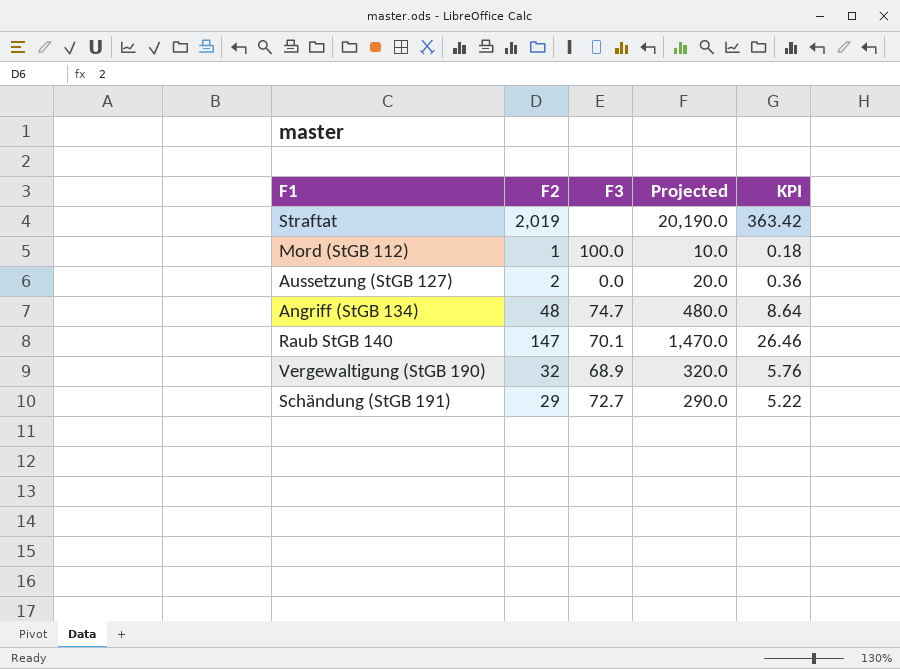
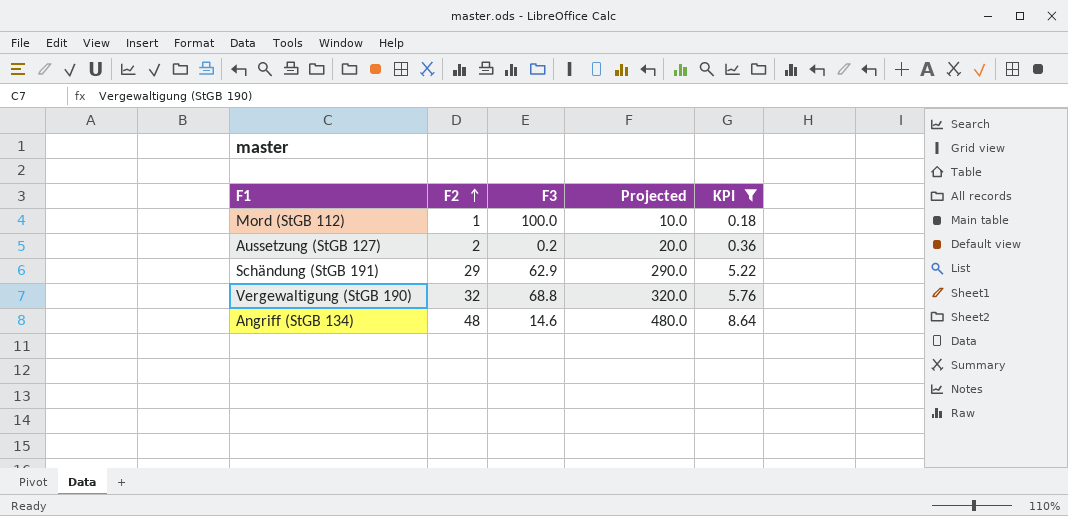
filter: none -> KPI <= 8.64
row order: none -> F2 ascending
Aussetzung (StGB 127) | F3: 0.0 -> 0.2
Schändung (StGB 191) | F3: 72.7 -> 62.9
Vergewaltigung (StGB 190) | F3: 68.9 -> 68.8
Angriff (StGB 134) | F3: 74.7 -> 14.6

